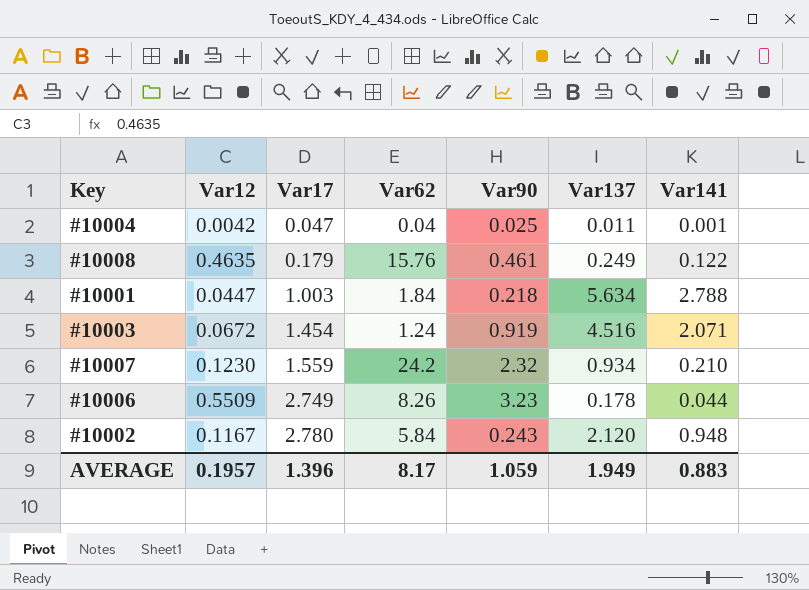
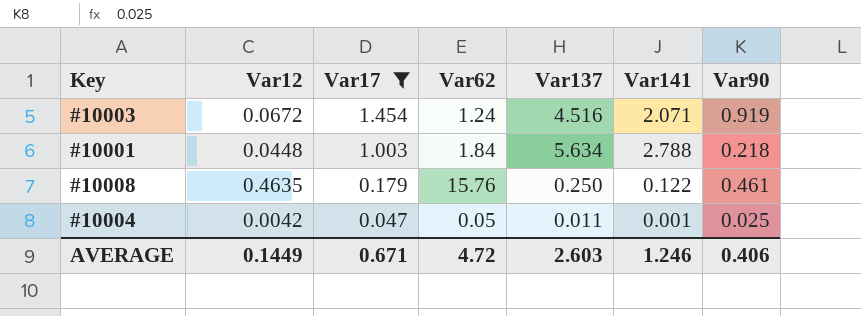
filter: none -> Var17 <= 1.454
row order: Var17 ascending -> Var17 descending
column Var90 | position: 5 -> 7
#10001 | Var12: 0.0447 -> 0.0448
#10008 | Var137: 0.249 -> 0.250
#10004 | Var62: 0.04 -> 0.05
AVERAGE | Var12: 0.1957 -> 0.1449
AVERAGE | Var17: 1.396 -> 0.671
AVERAGE | Var62: 8.17 -> 4.72
AVERAGE | Var137: 1.949 -> 2.603
AVERAGE | Var141: 0.883 -> 1.246
AVERAGE | Var90: 1.059 -> 0.406

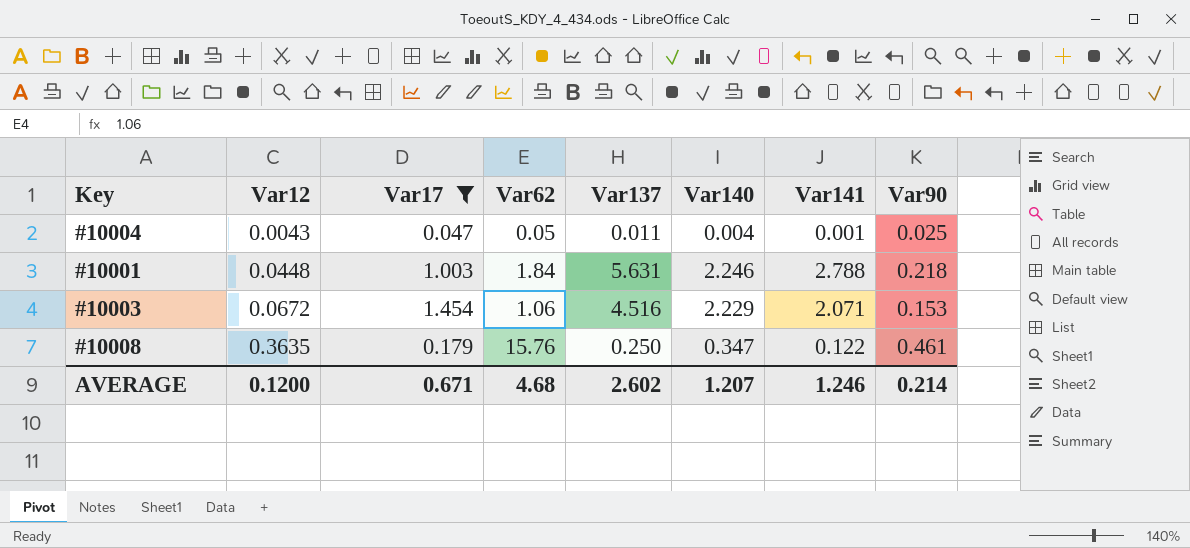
row order: Var17 descending -> Var12 ascending
column Var140 | position: none -> 6
#10004 | Var12: 0.0042 -> 0.0043
#10001 | Var137: 5.634 -> 5.631
#10003 | Var62: 1.24 -> 1.06
#10003 | Var90: 0.919 -> 0.153
#10008 | Var12: 0.4635 -> 0.3635
AVERAGE | Var12: 0.1449 -> 0.1200
AVERAGE | Var62: 4.72 -> 4.68
AVERAGE | Var137: 2.603 -> 2.602
AVERAGE | Var90: 0.406 -> 0.214

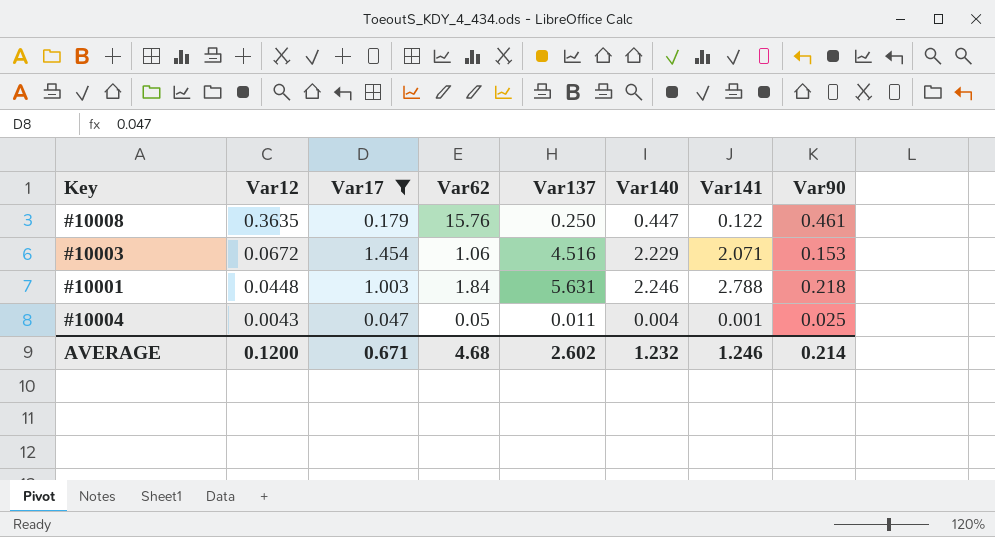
row order: Var12 ascending -> Var12 descending
#10008 | Var140: 0.347 -> 0.447
AVERAGE | Var140: 1.207 -> 1.232

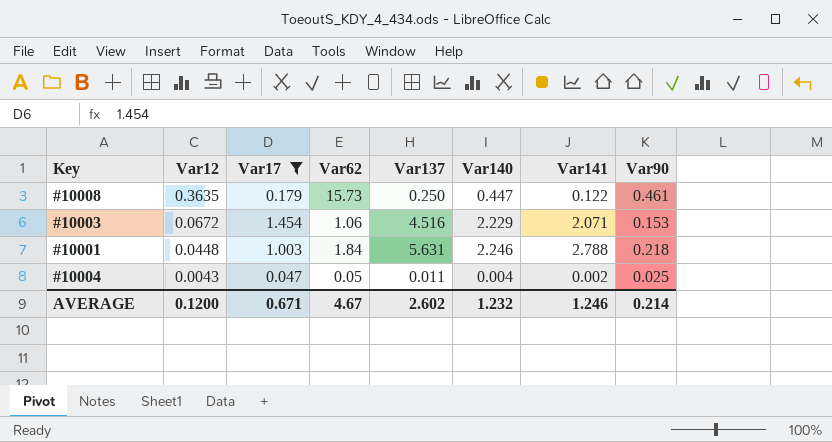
#10008 | Var62: 15.76 -> 15.73
#10004 | Var141: 0.001 -> 0.002
AVERAGE | Var62: 4.68 -> 4.67

